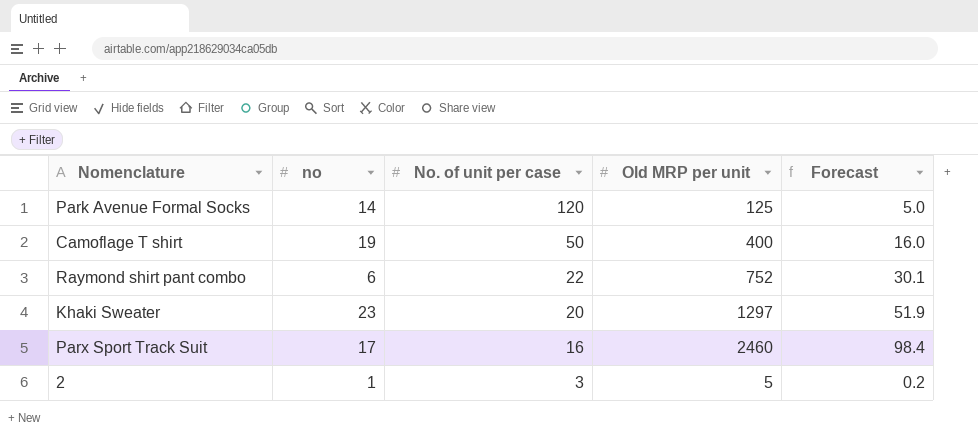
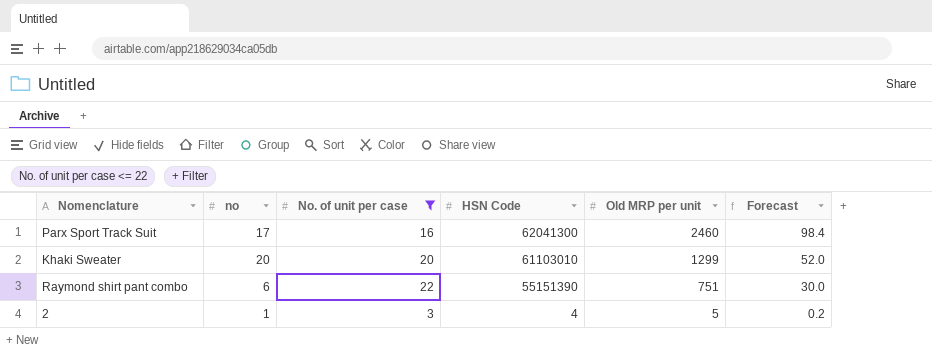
filter: none -> No. of unit per case <= 22
row order: No. of unit per case descending -> HSN Code descending
column HSN Code | position: none -> 4
Khaki Sweater | no: 23 -> 20
Khaki Sweater | Old MRP per unit: 1297 -> 1299
Khaki Sweater | Forecast: 51.9 -> 52.0
Raymond shirt pant combo | Old MRP per unit: 752 -> 751
Raymond shirt pant combo | Forecast: 30.1 -> 30.0

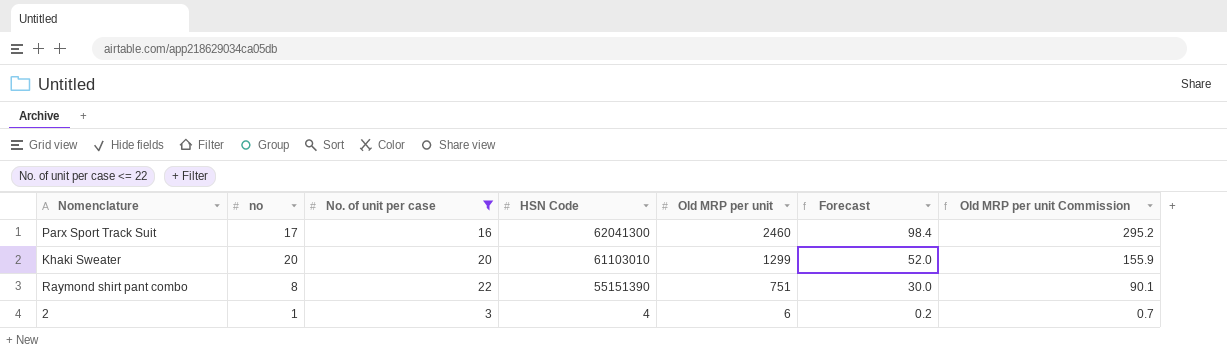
column Old MRP per unit Commission | formula: none -> [Old MRP per unit] * 0.12
Raymond shirt pant combo | no: 6 -> 8
2 | Old MRP per unit: 5 -> 6

